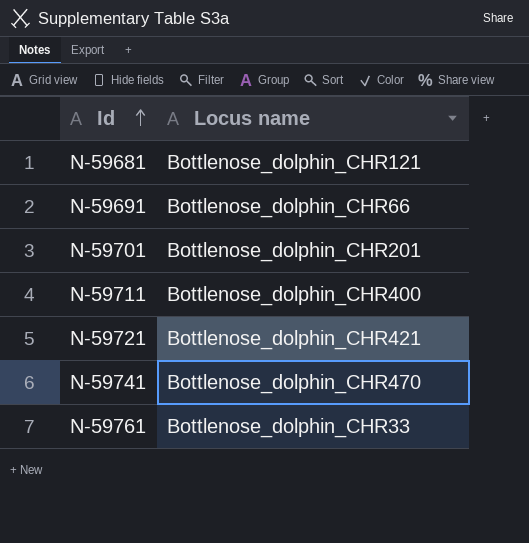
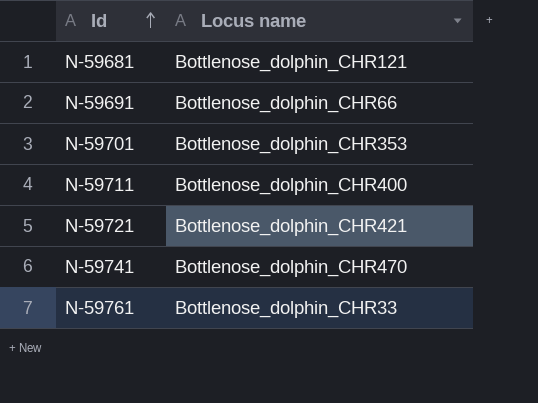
N-59701 | Locus name: Bottlenose_dolphin_CHR201 -> Bottlenose_dolphin_CHR353

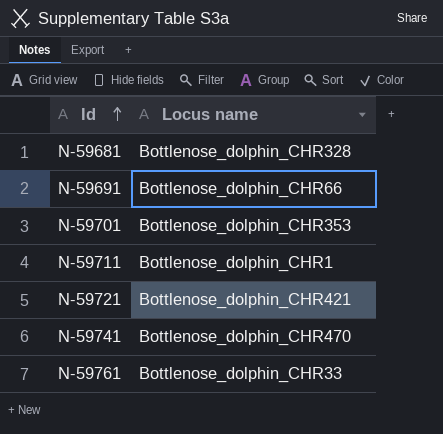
N-59681 | Locus name: Bottlenose_dolphin_CHR121 -> Bottlenose_dolphin_CHR328
N-59711 | Locus name: Bottlenose_dolphin_CHR400 -> Bottlenose_dolphin_CHR1

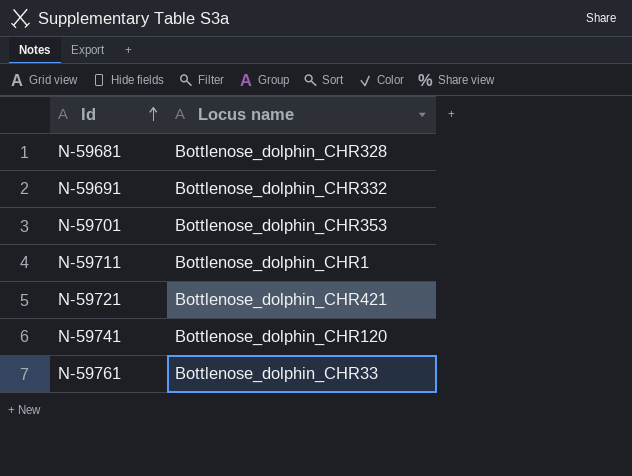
N-59691 | Locus name: Bottlenose_dolphin_CHR66 -> Bottlenose_dolphin_CHR332
N-59741 | Locus name: Bottlenose_dolphin_CHR470 -> Bottlenose_dolphin_CHR120

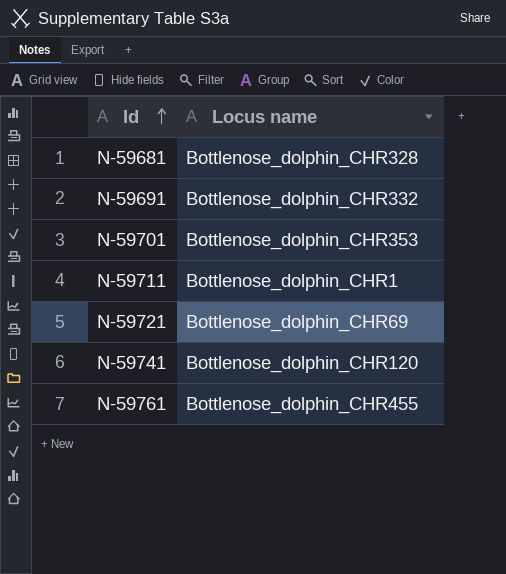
N-59721 | Locus name: Bottlenose_dolphin_CHR421 -> Bottlenose_dolphin_CHR69
N-59761 | Locus name: Bottlenose_dolphin_CHR33 -> Bottlenose_dolphin_CHR455

